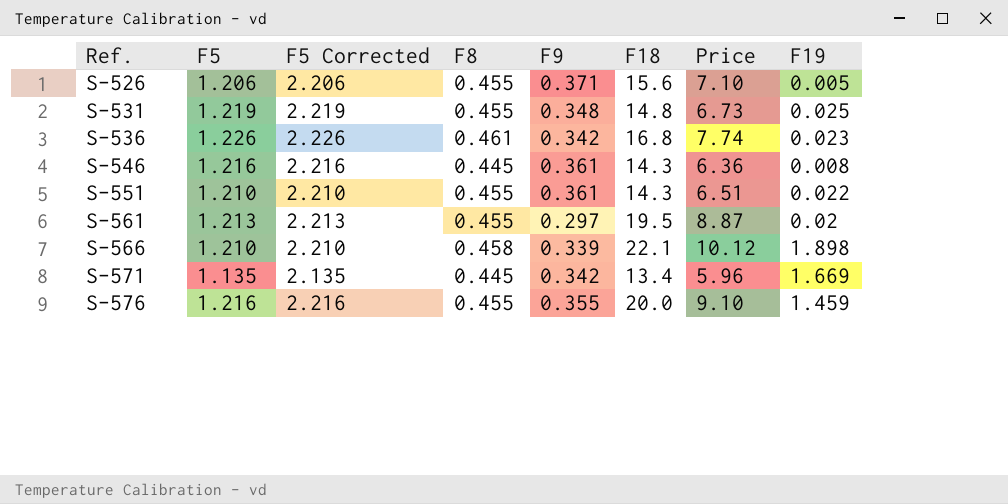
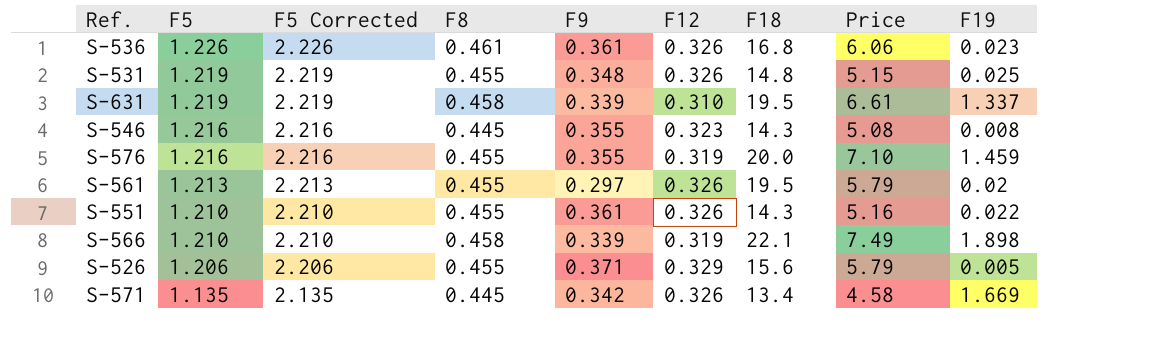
row order: Ref. ascending -> F5 descending
column F12 | position: none -> 6
column Price | formula: [F8] * [F18] -> [F9] * [F18]
S-536 | F9: 0.342 -> 0.361
row S-631: none -> 1.219 | 2.219 | 0.458 | 0.339 | 0.310 | 19.5 | 6.61 | 1.337
S-546 | F9: 0.361 -> 0.355

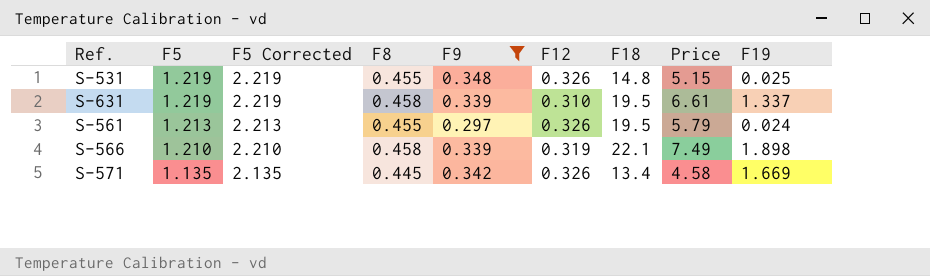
filter: none -> F9 <= 0.348
S-561 | F19: 0.02 -> 0.024

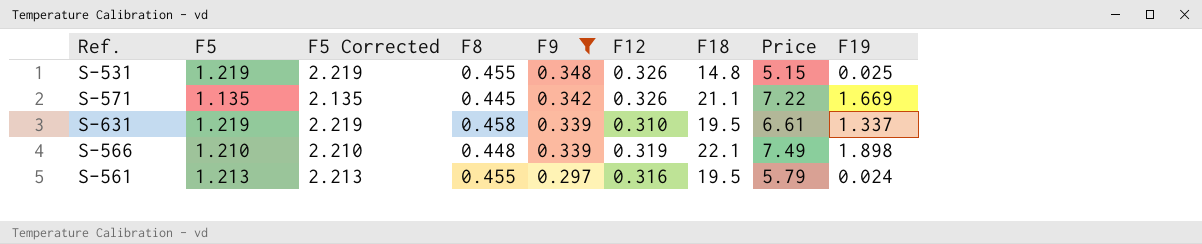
row order: F5 descending -> F9 descending
S-571 | F18: 13.4 -> 21.1
S-571 | Price: 4.58 -> 7.22
S-566 | F8: 0.458 -> 0.448
S-561 | F12: 0.326 -> 0.316

